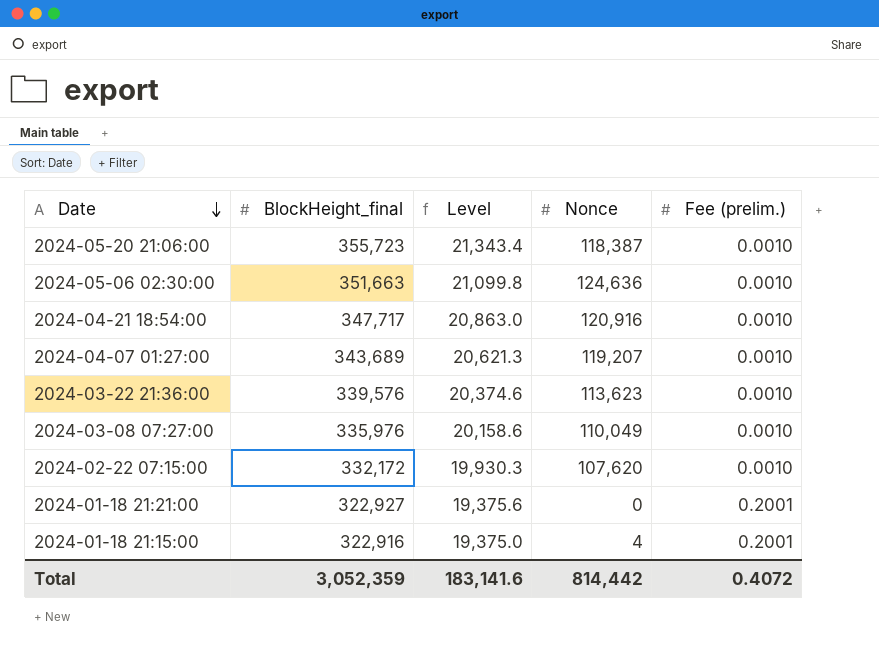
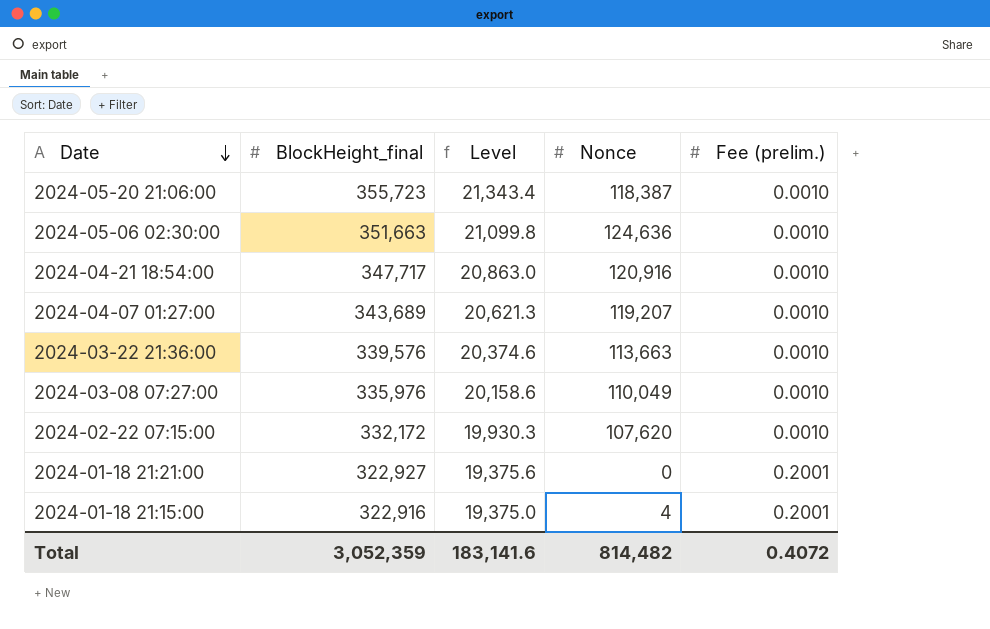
2024-03-22 21:36:00 | Nonce: 113,623 -> 113,663
Total | Nonce: 814,442 -> 814,482

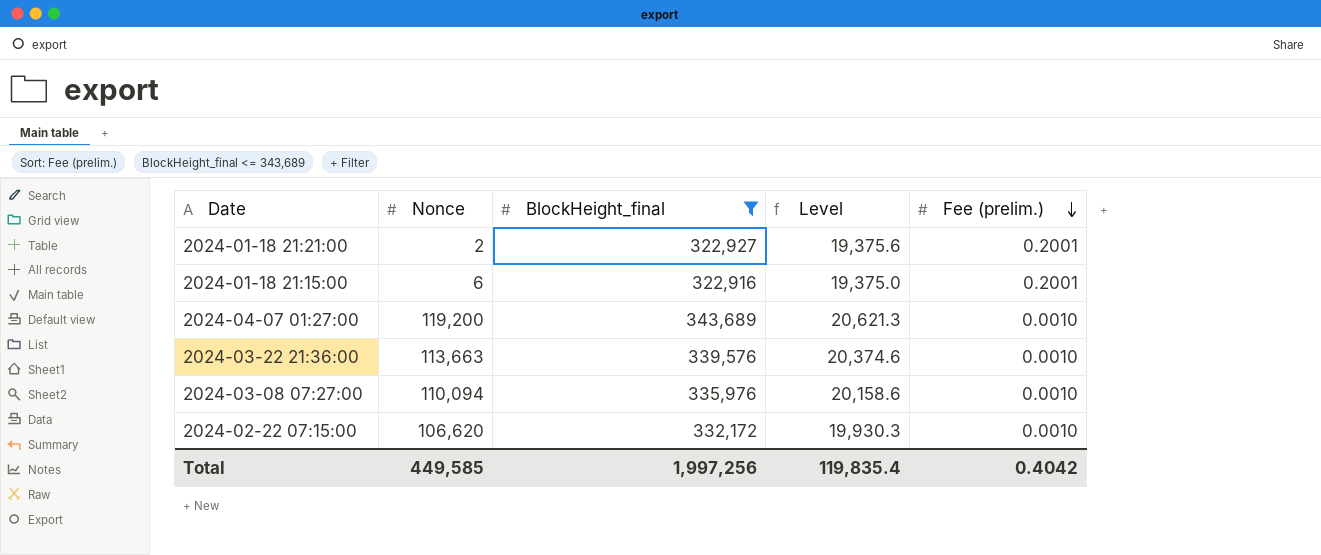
filter: none -> BlockHeight_final <= 343,689
row order: Date descending -> Fee (prelim.) descending
column Nonce | position: 4 -> 2
2024-01-18 21:21:00 | Nonce: 0 -> 2
2024-01-18 21:15:00 | Nonce: 4 -> 6
2024-04-07 01:27:00 | Nonce: 119,207 -> 119,200
2024-03-08 07:27:00 | Nonce: 110,049 -> 110,094
2024-02-22 07:15:00 | Nonce: 107,620 -> 106,620
Total | Nonce: 814,482 -> 449,585
Total | BlockHeight_final: 3,052,359 -> 1,997,256
Total | Level: 183,141.6 -> 119,835.4
Total | Fee (prelim.): 0.4072 -> 0.4042

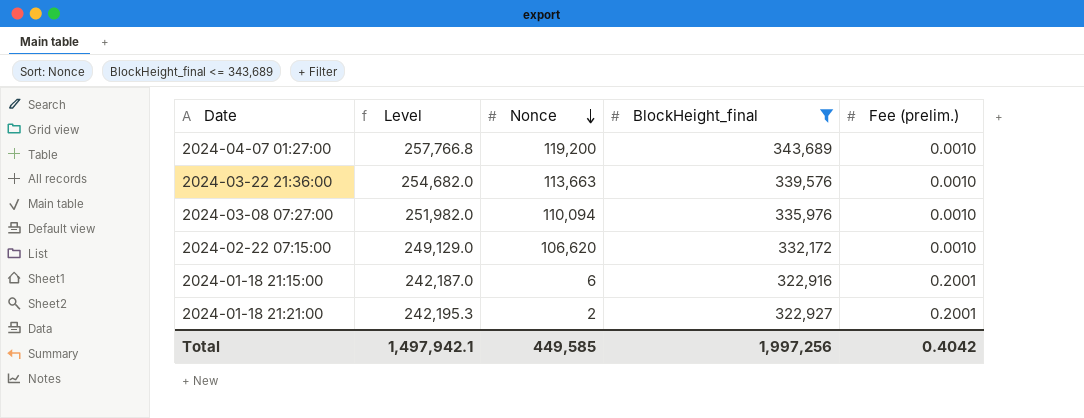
row order: Fee (prelim.) descending -> Nonce descending
column Level | formula: [BlockHeight_final] * 0.06 -> [BlockHeight_final] * 0.75
column Level | position: 4 -> 2
Total | Level: 119,835.4 -> 1,497,942.1

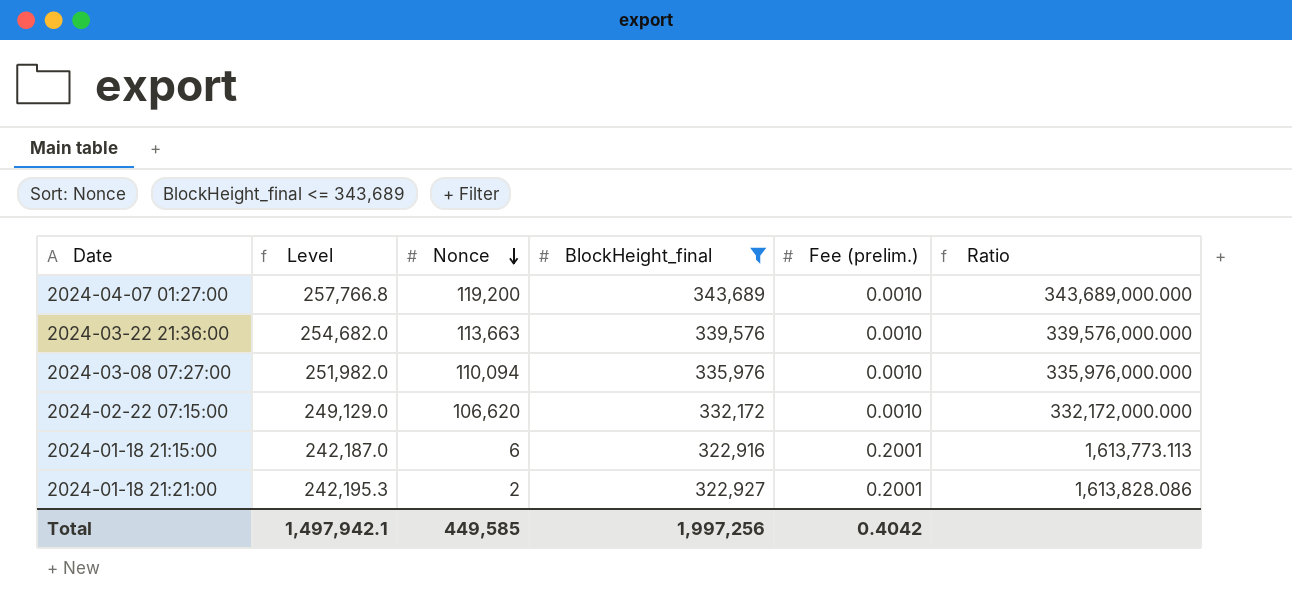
column Ratio | formula: none -> [BlockHeight_final] / [Fee (prelim.)]

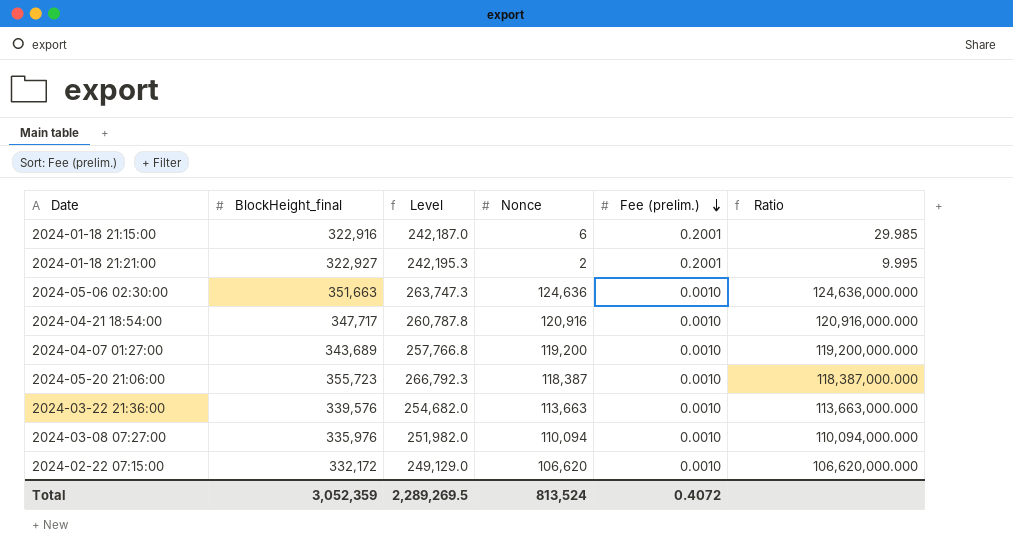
filter: BlockHeight_final <= 343,689 -> none
row order: Nonce descending -> Fee (prelim.) descending
column BlockHeight_final | position: 4 -> 2
column Ratio | formula: [BlockHeight_final] / [Fee (prelim.)] -> [Nonce] / [Fee (prelim.)]
Total | BlockHeight_final: 1,997,256 -> 3,052,359
Total | Level: 1,497,942.1 -> 2,289,269.5
Total | Nonce: 449,585 -> 813,524
Total | Fee (prelim.): 0.4042 -> 0.4072

